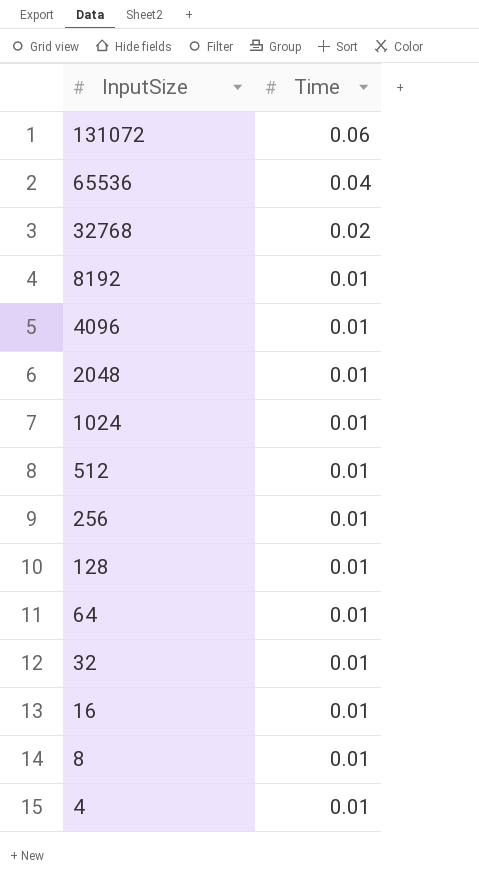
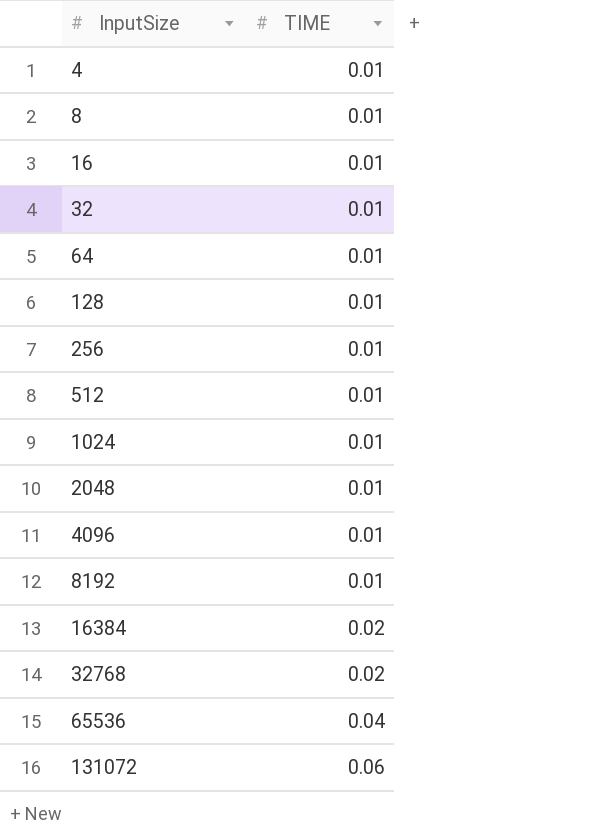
row order: InputSize descending -> InputSize ascending
column name: Time -> TIME
row 16384: none -> 0.02

